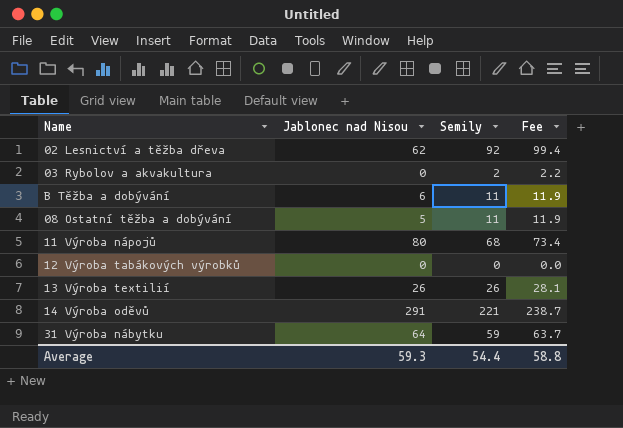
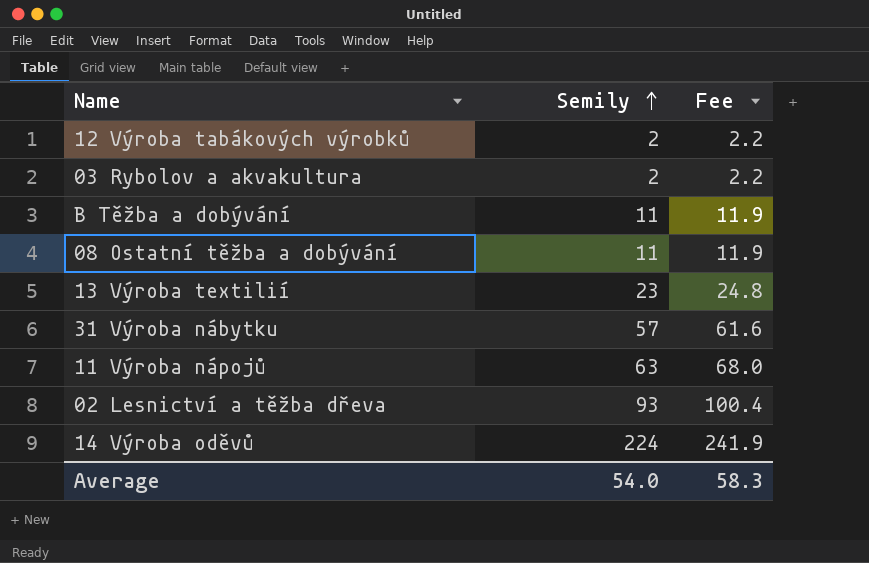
row order: none -> Semily ascending
column Jablonec nad Nisou | position: 2 -> none
12 Výroba tabákových výrobků | Semily: 0 -> 2
12 Výroba tabákových výrobků | Fee: 0.0 -> 2.2
13 Výroba textilií | Semily: 26 -> 23
13 Výroba textilií | Fee: 28.1 -> 24.8
31 Výroba nábytku | Semily: 59 -> 57
31 Výroba nábytku | Fee: 63.7 -> 61.6
11 Výroba nápojů | Semily: 68 -> 63
11 Výroba nápojů | Fee: 73.4 -> 68.0
02 Lesnictví a těžba dřeva | Semily: 92 -> 93
02 Lesnictví a těžba dřeva | Fee: 99.4 -> 100.4
14 Výroba oděvů | Semily: 221 -> 224
14 Výroba oděvů | Fee: 238.7 -> 241.9
Average | Semily: 54.4 -> 54.0
Average | Fee: 58.8 -> 58.3

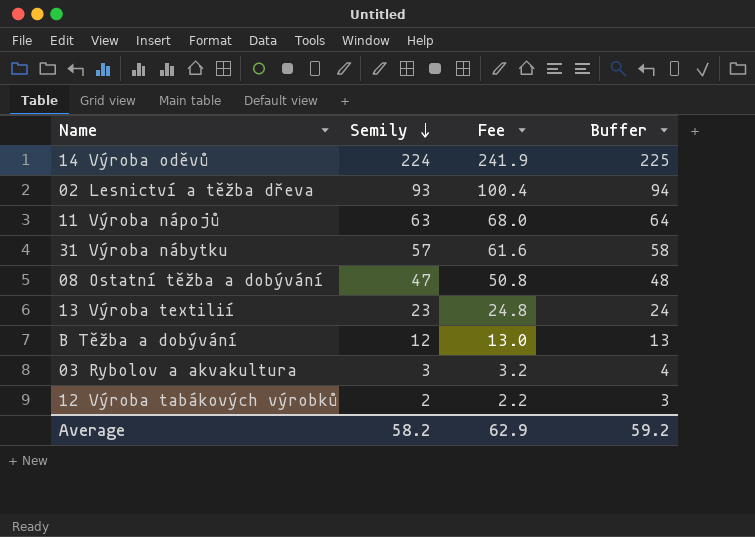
row order: Semily ascending -> Semily descending
column Buffer | formula: none -> [Semily] + 1
08 Ostatní těžba a dobývání | Semily: 11 -> 47
08 Ostatní těžba a dobývání | Fee: 11.9 -> 50.8
B Těžba a dobývání | Semily: 11 -> 12
B Těžba a dobývání | Fee: 11.9 -> 13.0
03 Rybolov a akvakultura | Semily: 2 -> 3
03 Rybolov a akvakultura | Fee: 2.2 -> 3.2
Average | Semily: 54.0 -> 58.2
Average | Fee: 58.3 -> 62.9

